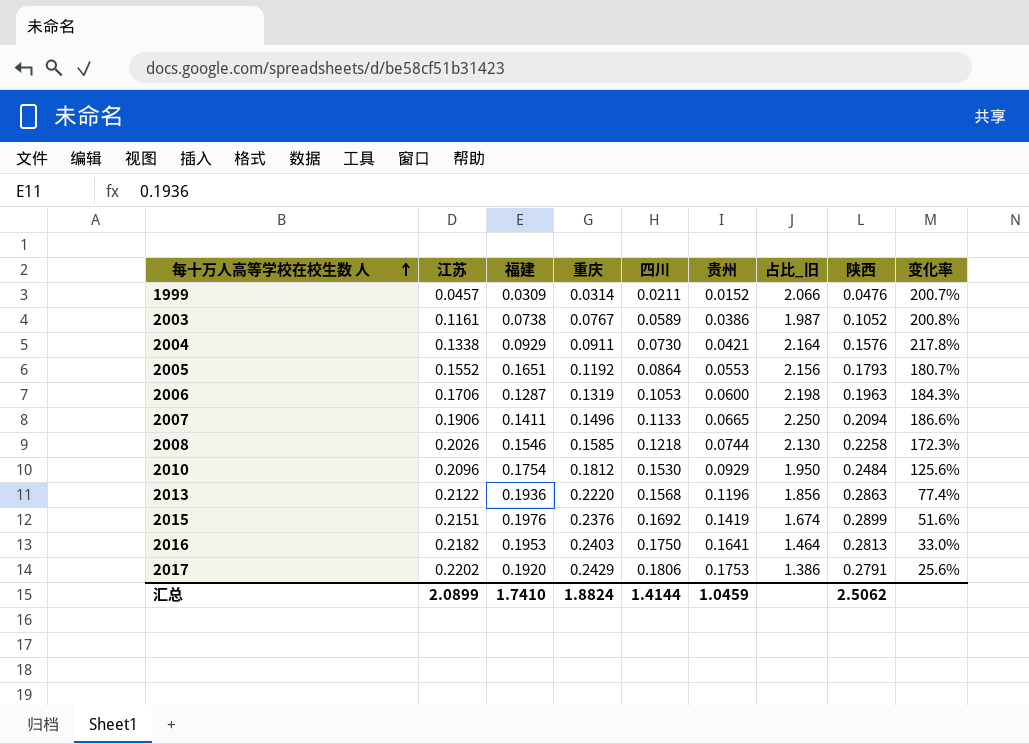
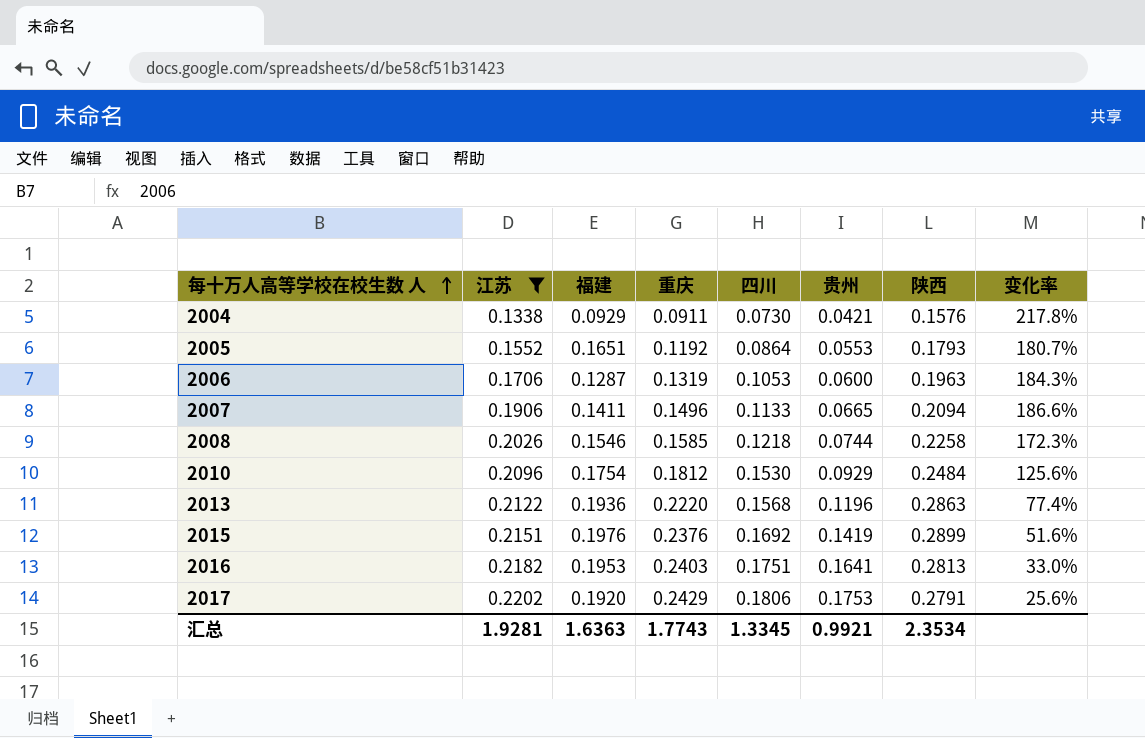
filter: none -> 江苏 >= 0.1338
column 占比_旧 | formula: [重庆] / [贵州] -> none
2016 | 四川: 0.1750 -> 0.1751
汇总 | 江苏: 2.0899 -> 1.9281
汇总 | 福建: 1.7410 -> 1.6363
汇总 | 重庆: 1.8824 -> 1.7743
汇总 | 四川: 1.4144 -> 1.3345
汇总 | 贵州: 1.0459 -> 0.9921
汇总 | 陕西: 2.5062 -> 2.3534

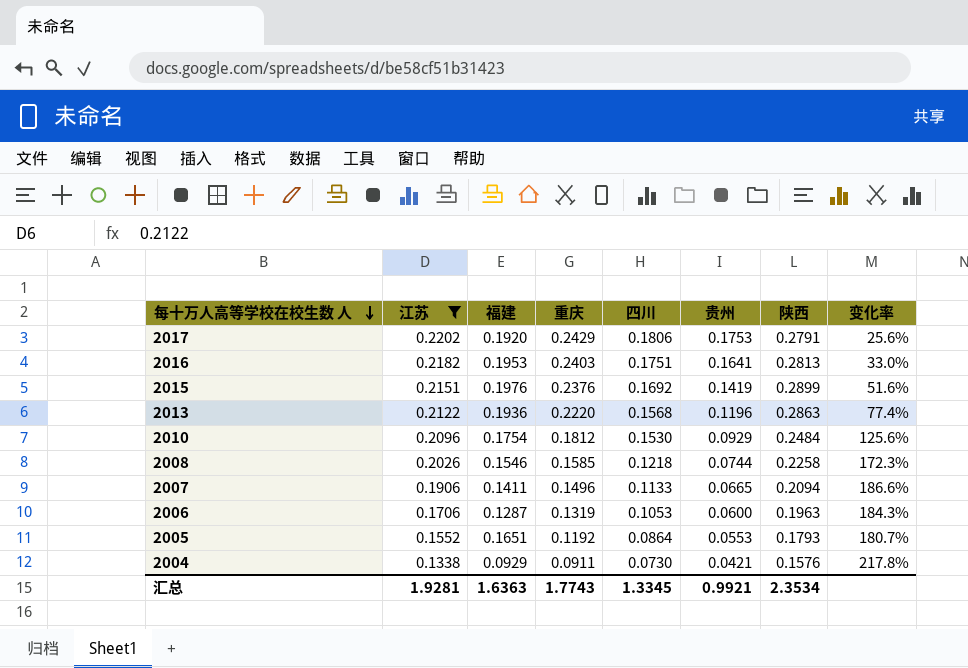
row order: 每十万人高等学校在校生数 人 ascending -> 每十万人高等学校在校生数 人 descending

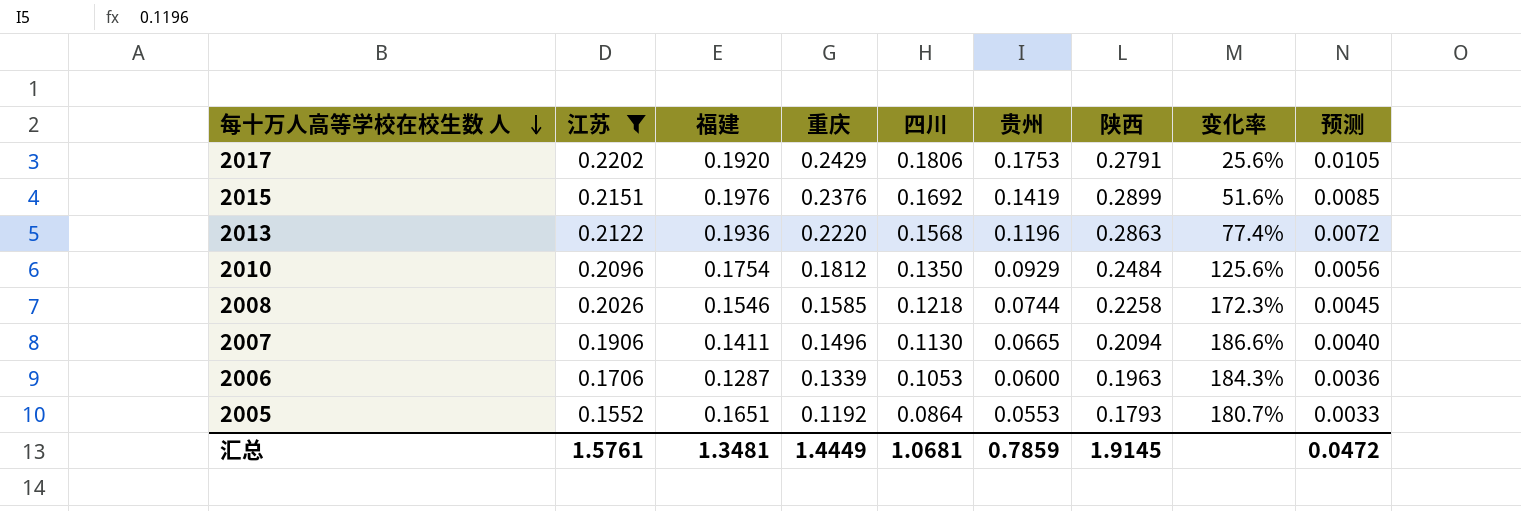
column 预测 | formula: none -> [贵州] * 0.06
row 2016: 0.2182 | 0.1953 | 0.2403 | 0.1751 | 0.1641 | 0.2813 | 33.0% -> none
row 2004: 0.1338 | 0.0929 | 0.0911 | 0.0730 | 0.0421 | 0.1576 | 217.8% -> none
2010 | 四川: 0.1530 -> 0.1350
2007 | 四川: 0.1133 -> 0.1130
2006 | 重庆: 0.1319 -> 0.1339
汇总 | 江苏: 1.9281 -> 1.5761
汇总 | 福建: 1.6363 -> 1.3481
汇总 | 重庆: 1.7743 -> 1.4449
汇总 | 四川: 1.3345 -> 1.0681
汇总 | 贵州: 0.9921 -> 0.7859
汇总 | 陕西: 2.3534 -> 1.9145

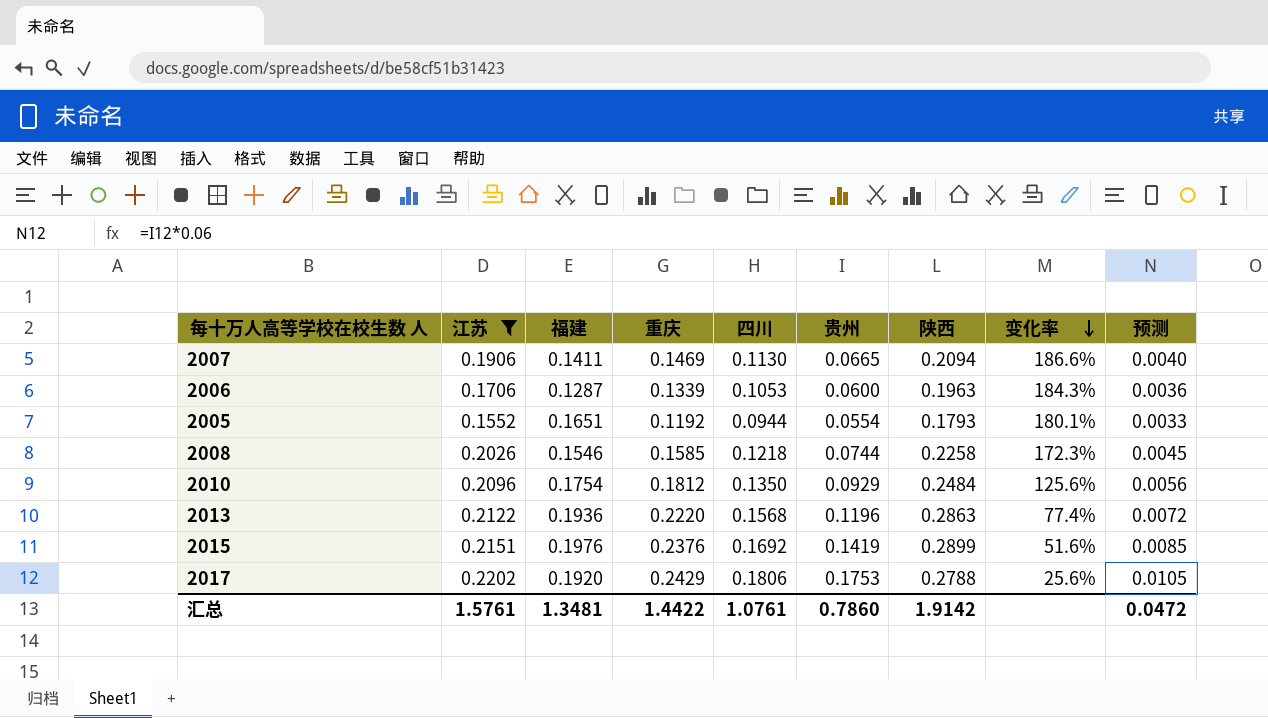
row order: 每十万人高等学校在校生数 人 descending -> 变化率 descending
2007 | 重庆: 0.1496 -> 0.1469
2005 | 四川: 0.0864 -> 0.0944
2005 | 贵州: 0.0553 -> 0.0554
2005 | 变化率: 180.7% -> 180.1%
2017 | 陕西: 0.2791 -> 0.2788
汇总 | 重庆: 1.4449 -> 1.4422
汇总 | 四川: 1.0681 -> 1.0761
汇总 | 贵州: 0.7859 -> 0.7860
汇总 | 陕西: 1.9145 -> 1.9142

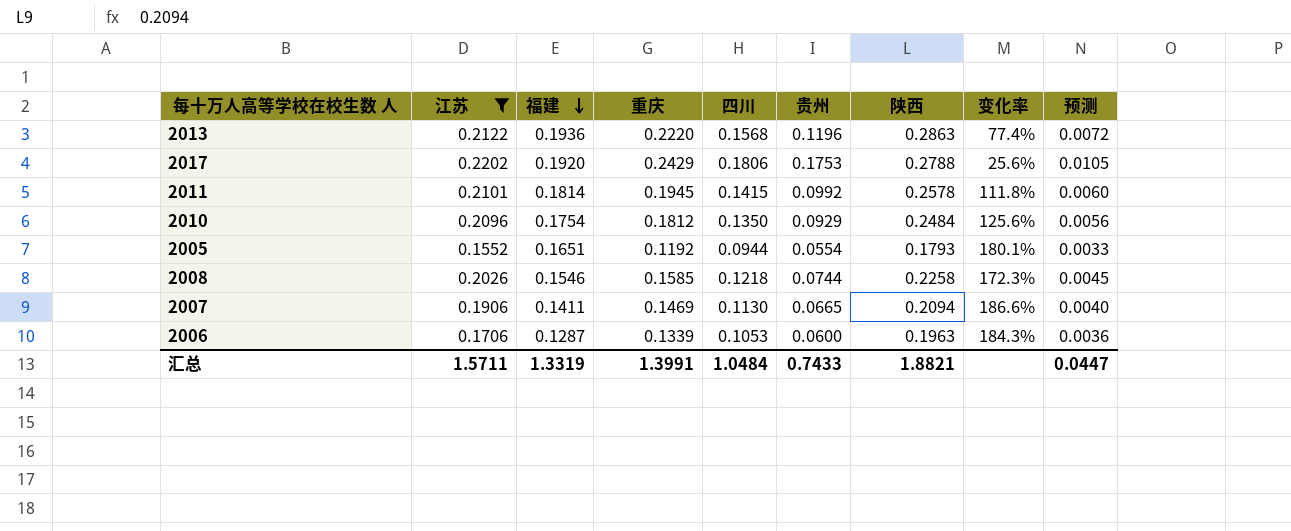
row order: 变化率 descending -> 福建 descending
row 2015: 0.2151 | 0.1976 | 0.2376 | 0.1692 | 0.1419 | 0.2899 | 51.6% | 0.0085 -> none
row 2011: none -> 0.2101 | 0.1814 | 0.1945 | 0.1415 | 0.0992 | 0.2578 | 111.8% | 0.0060
汇总 | 江苏: 1.5761 -> 1.5711
汇总 | 福建: 1.3481 -> 1.3319
汇总 | 重庆: 1.4422 -> 1.3991
汇总 | 四川: 1.0761 -> 1.0484
汇总 | 贵州: 0.7860 -> 0.7433
汇总 | 陕西: 1.9142 -> 1.8821
汇总 | 预测: 0.0472 -> 0.0447

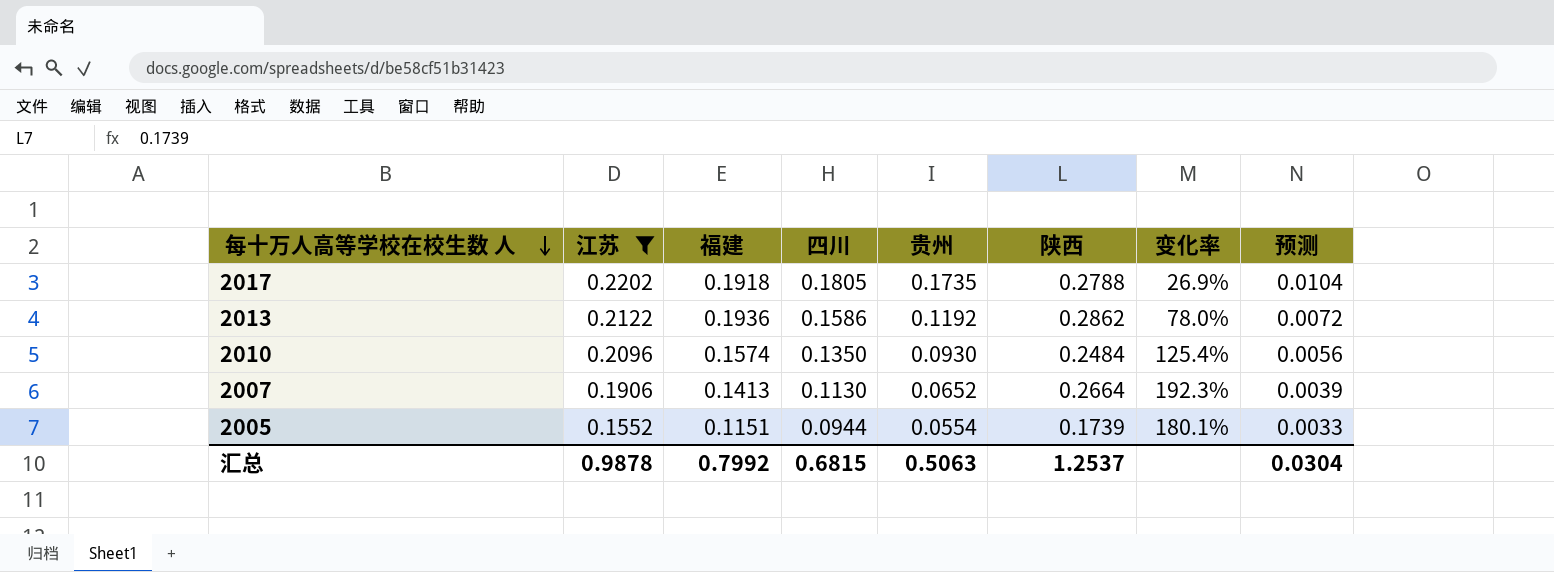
row order: 福建 descending -> 每十万人高等学校在校生数 人 descending
column 重庆 | position: 4 -> none
row 2011: 0.2101 | 0.1814 | 0.1945 | 0.1415 | 0.0992 | 0.2578 | 111.8% | 0.0060 -> none
row 2008: 0.2026 | 0.1546 | 0.1585 | 0.1218 | 0.0744 | 0.2258 | 172.3% | 0.0045 -> none
row 2006: 0.1706 | 0.1287 | 0.1339 | 0.1053 | 0.0600 | 0.1963 | 184.3% | 0.0036 -> none
2017 | 福建: 0.1920 -> 0.1918
2017 | 四川: 0.1806 -> 0.1805
2017 | 贵州: 0.1753 -> 0.1735
2017 | 变化率: 25.6% -> 26.9%
2017 | 预测: 0.0105 -> 0.0104
2013 | 四川: 0.1568 -> 0.1586
2013 | 贵州: 0.1196 -> 0.1192
2013 | 陕西: 0.2863 -> 0.2862
2013 | 变化率: 77.4% -> 78.0%
2010 | 福建: 0.1754 -> 0.1574
2010 | 贵州: 0.0929 -> 0.0930
2010 | 变化率: 125.6% -> 125.4%
2007 | 福建: 0.1411 -> 0.1413
2007 | 贵州: 0.0665 -> 0.0652
2007 | 陕西: 0.2094 -> 0.2664
2007 | 变化率: 186.6% -> 192.3%
2007 | 预测: 0.0040 -> 0.0039
2005 | 福建: 0.1651 -> 0.1151
2005 | 陕西: 0.1793 -> 0.1739
汇总 | 江苏: 1.5711 -> 0.9878
汇总 | 福建: 1.3319 -> 0.7992
汇总 | 四川: 1.0484 -> 0.6815
汇总 | 贵州: 0.7433 -> 0.5063
汇总 | 陕西: 1.8821 -> 1.2537
汇总 | 预测: 0.0447 -> 0.0304

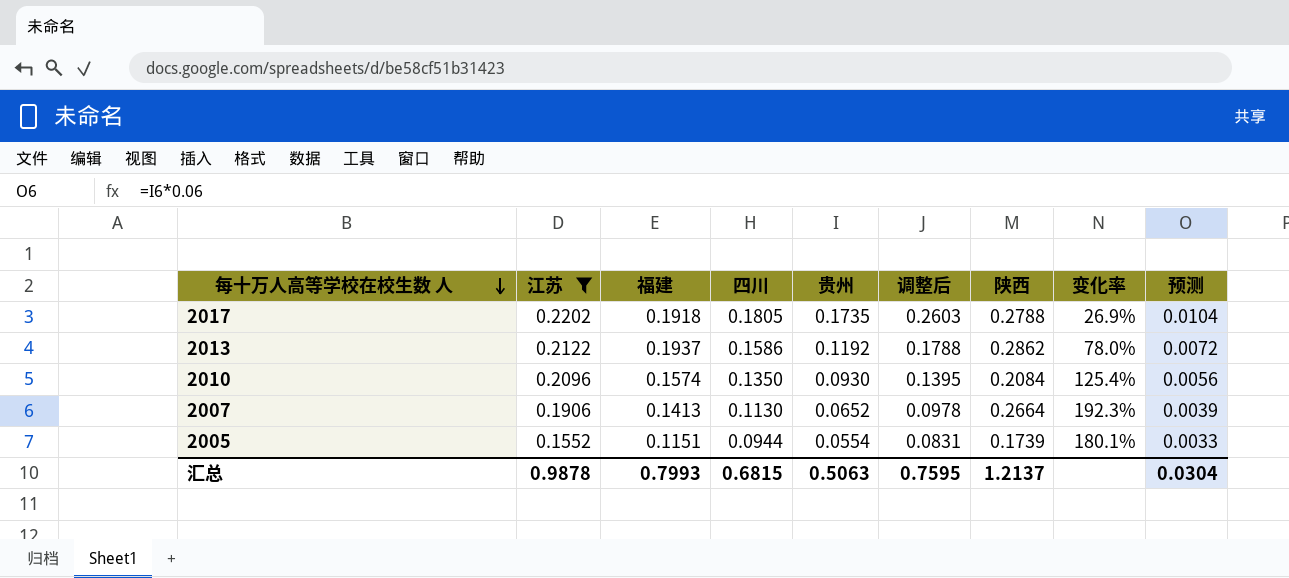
column 调整后 | formula: none -> [贵州] * 1.5
2013 | 福建: 0.1936 -> 0.1937
2010 | 陕西: 0.2484 -> 0.2084
汇总 | 福建: 0.7992 -> 0.7993
汇总 | 陕西: 1.2537 -> 1.2137

